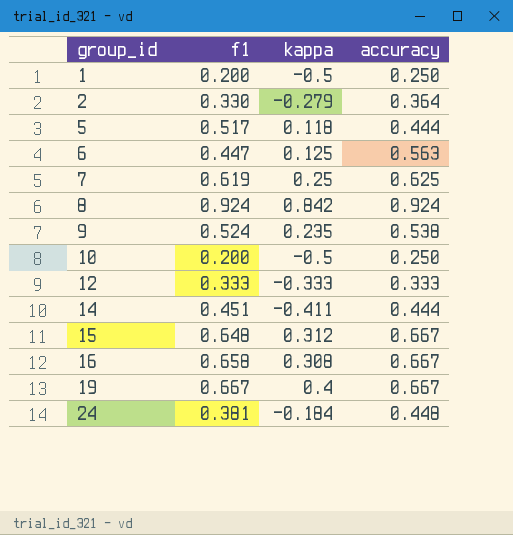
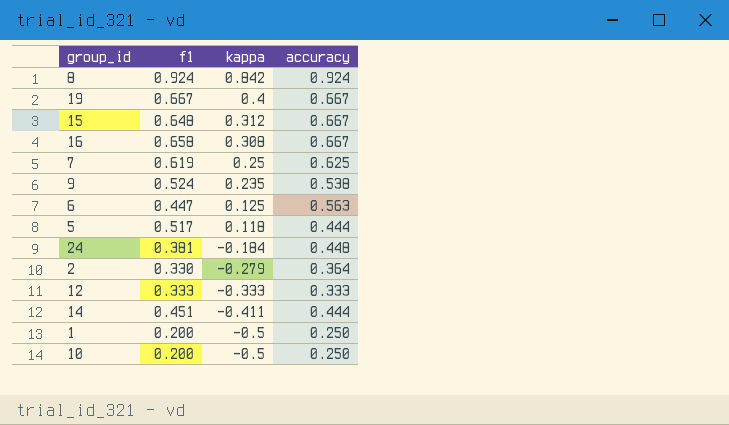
row order: group_id ascending -> kappa descending

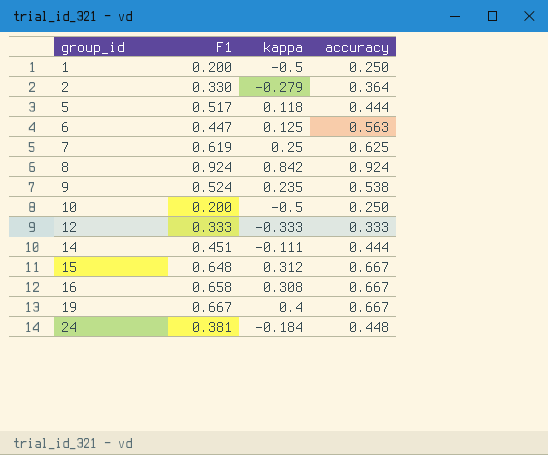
row order: kappa descending -> group_id ascending
column name: f1 -> F1
14 | kappa: -0.411 -> -0.111

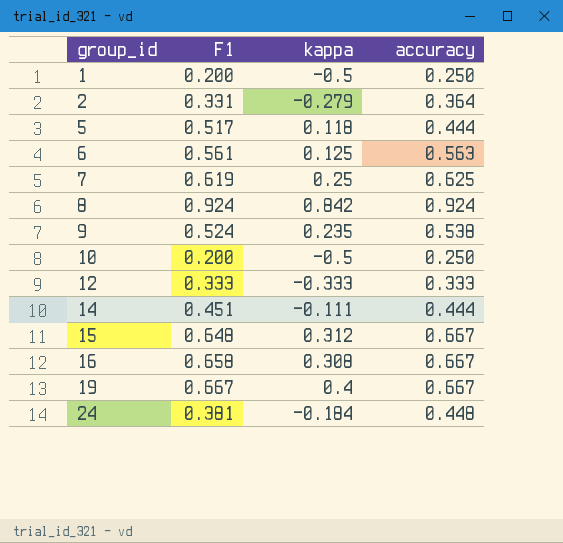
2 | F1: 0.330 -> 0.331
6 | F1: 0.447 -> 0.561

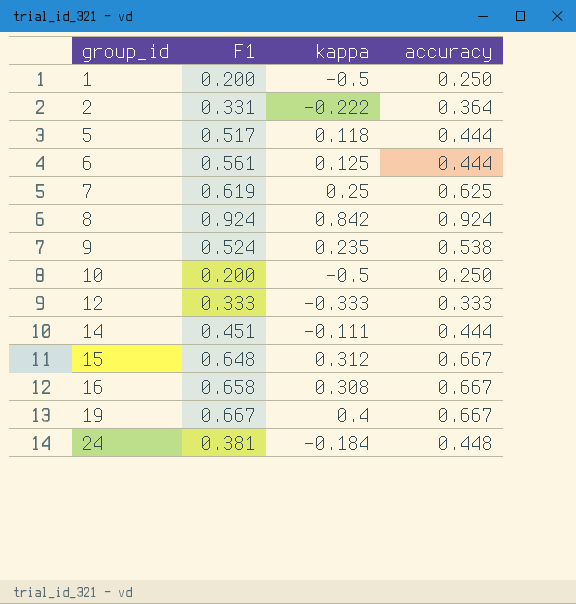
2 | kappa: -0.279 -> -0.222
6 | accuracy: 0.563 -> 0.444

